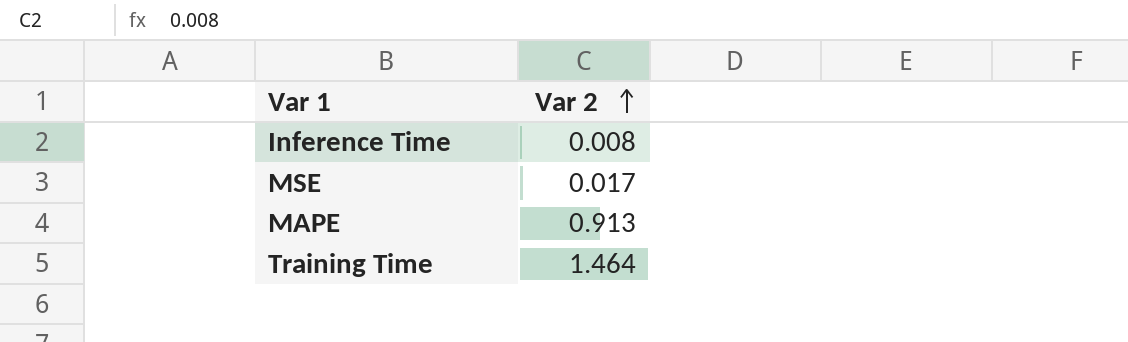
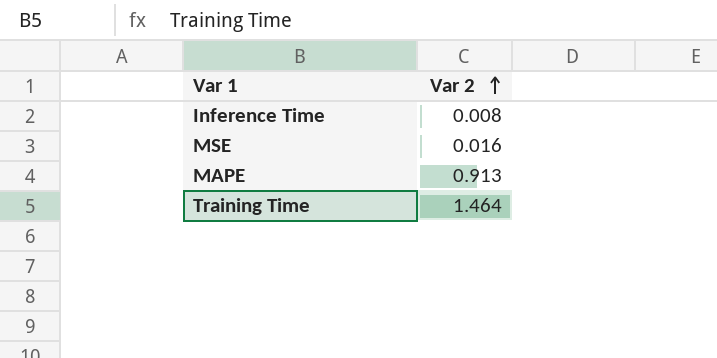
MSE | Var 2: 0.017 -> 0.016

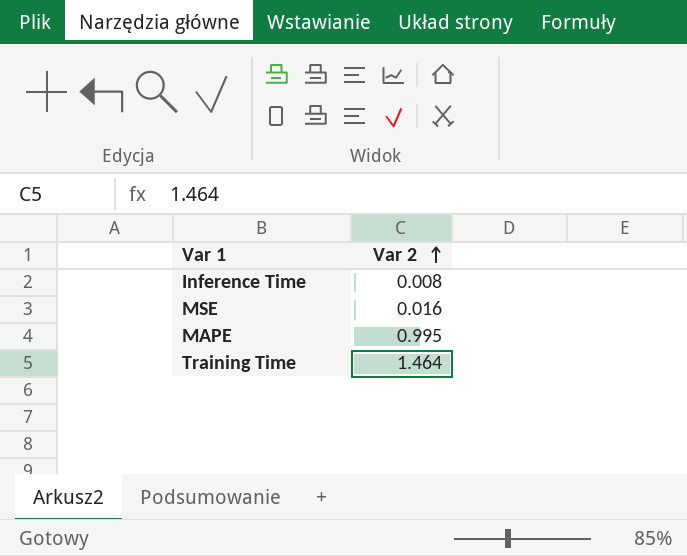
MAPE | Var 2: 0.913 -> 0.995

